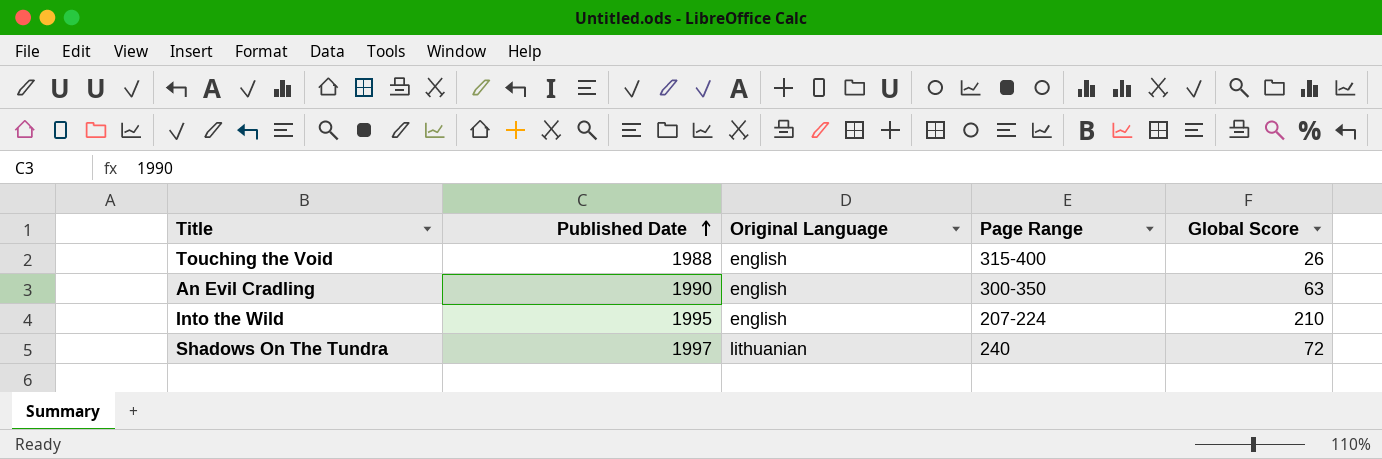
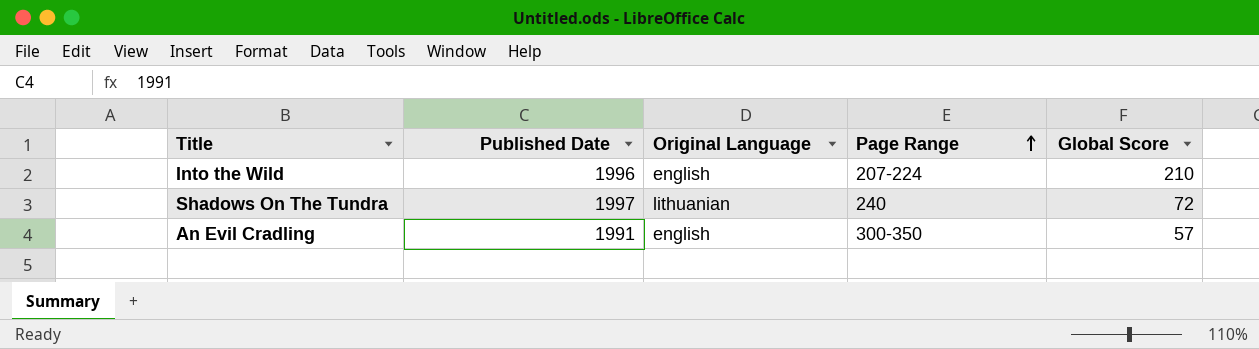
row order: Published Date ascending -> Page Range ascending
row Touching the Void: 1988 | english | 315-400 | 26 -> none
Into the Wild | Published Date: 1995 -> 1996
An Evil Cradling | Published Date: 1990 -> 1991
An Evil Cradling | Global Score: 63 -> 57

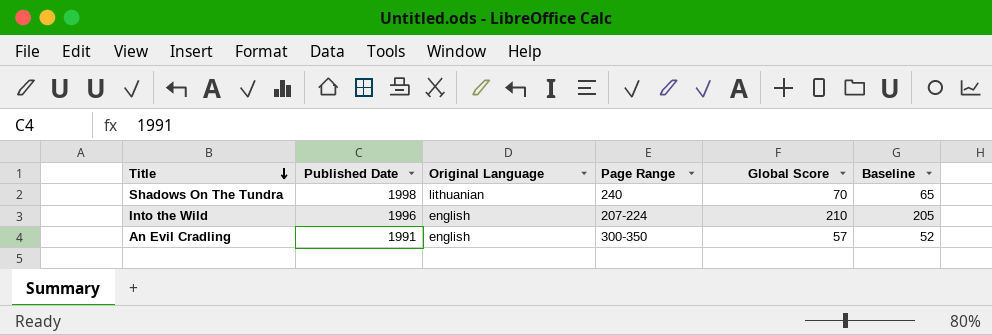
row order: Page Range ascending -> Title descending
column Baseline | formula: none -> [Global Score] - 5
Shadows On The Tundra | Published Date: 1997 -> 1998
Shadows On The Tundra | Global Score: 72 -> 70

